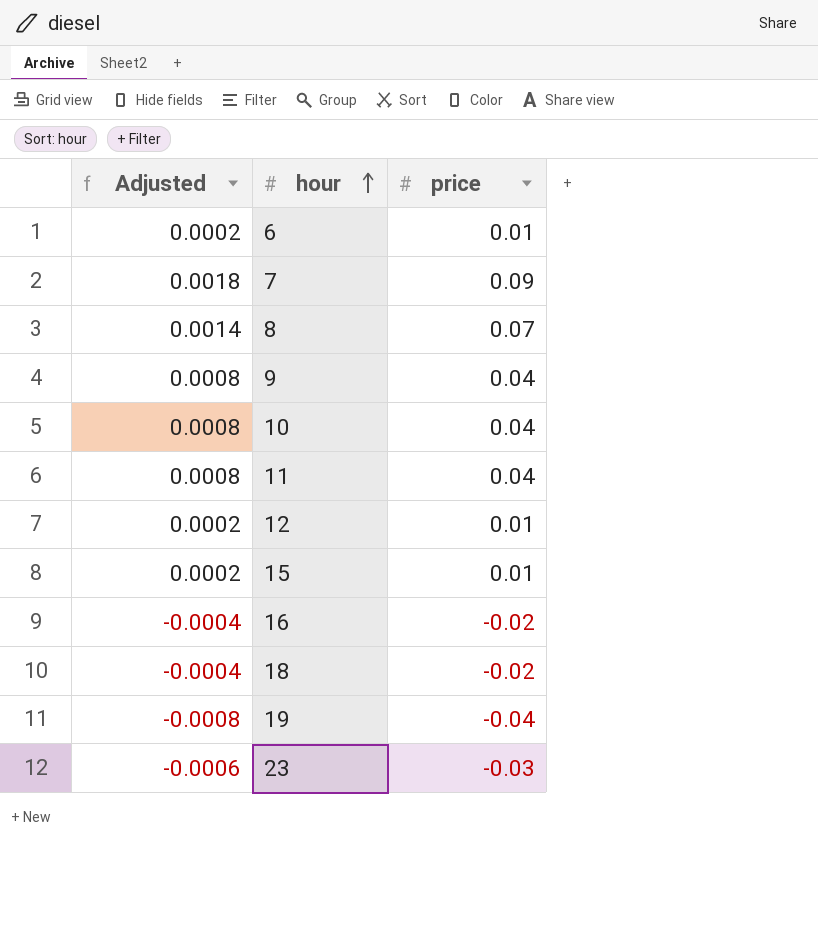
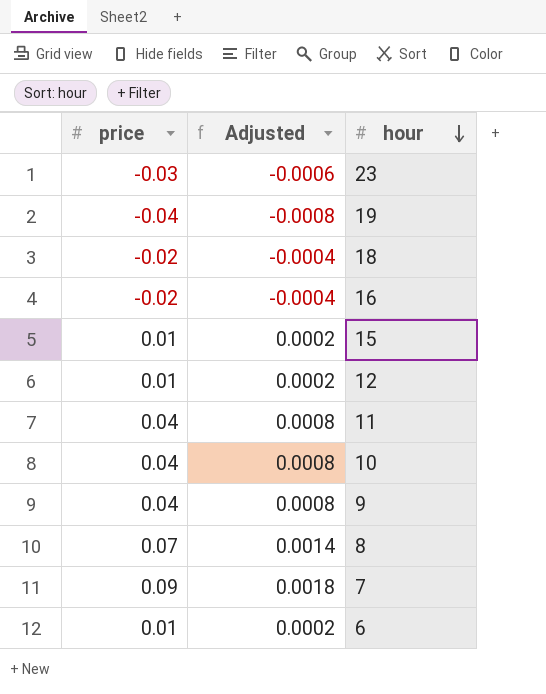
row order: hour ascending -> hour descending
column price | position: 3 -> 1

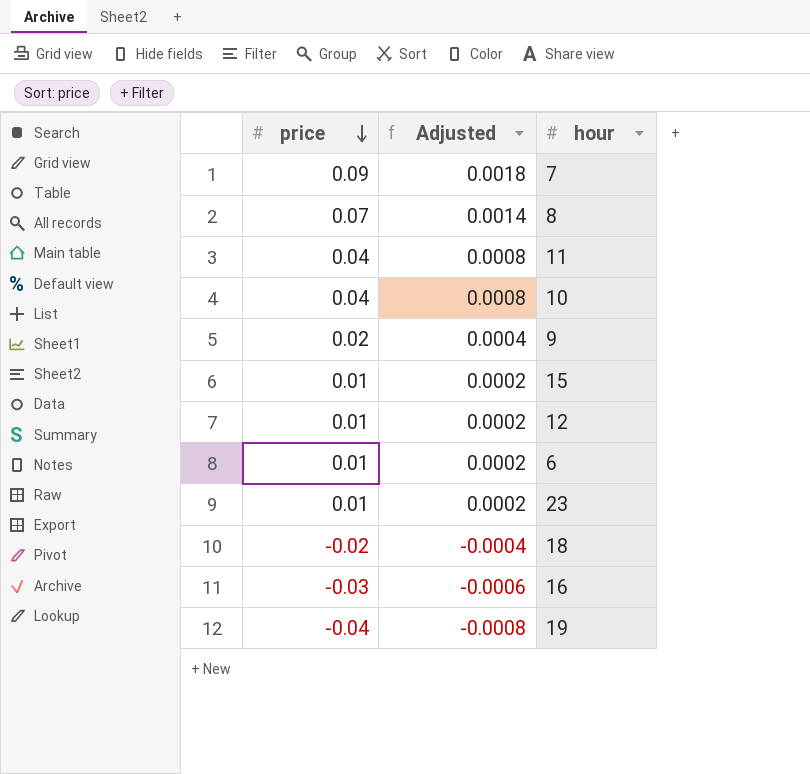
row order: hour descending -> price descending
9 | price: 0.04 -> 0.02
9 | Adjusted: 0.0008 -> 0.0004
23 | price: -0.03 -> 0.01
23 | Adjusted: -0.0006 -> 0.0002
16 | price: -0.02 -> -0.03
16 | Adjusted: -0.0004 -> -0.0006

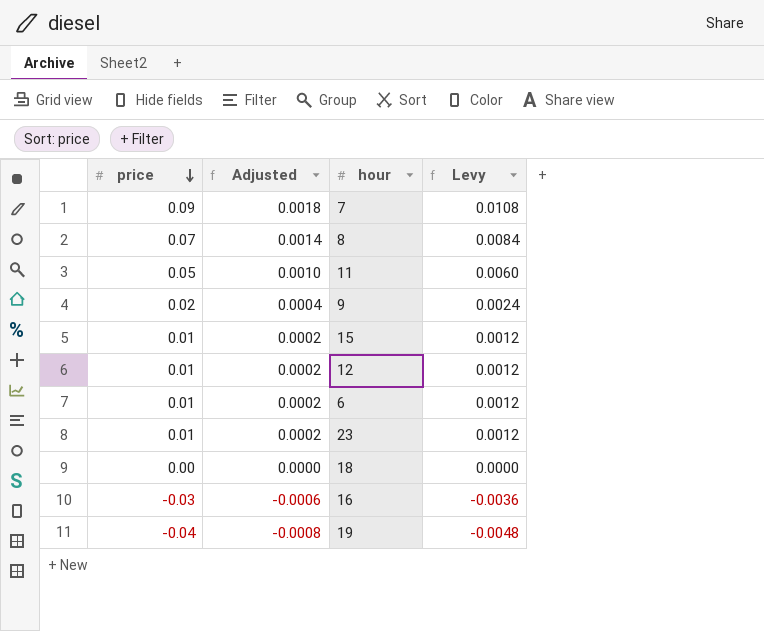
column Levy | formula: none -> [price] * 0.12
row 10: 0.04 | 0.0008 -> none
11 | price: 0.04 -> 0.05
11 | Adjusted: 0.0008 -> 0.0010
18 | price: -0.02 -> 0.00
18 | Adjusted: -0.0004 -> 0.0000

